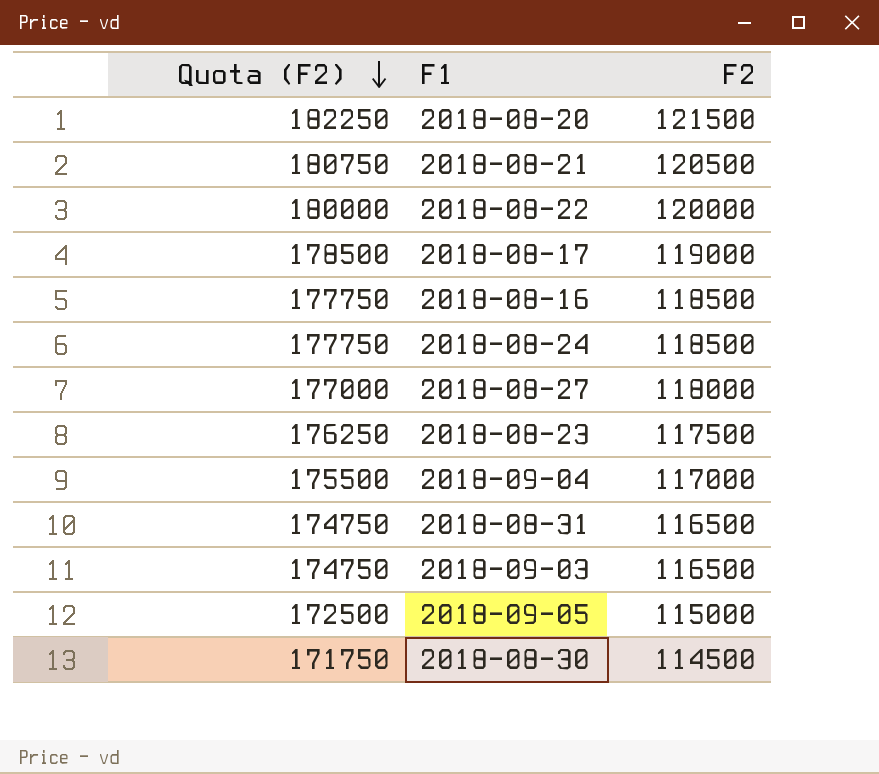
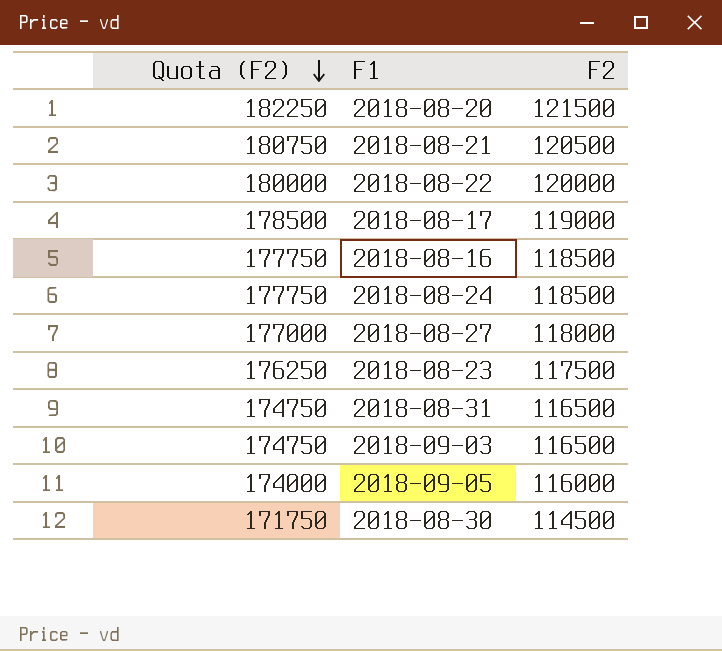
row 2018-09-04: 175500 | 117000 -> none
2018-09-05 | Quota (F2): 172500 -> 174000
2018-09-05 | F2: 115000 -> 116000

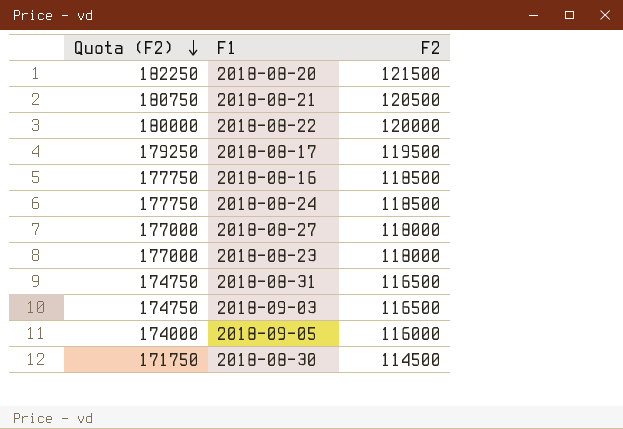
2018-08-17 | Quota (F2): 178500 -> 179250
2018-08-17 | F2: 119000 -> 119500
2018-08-23 | Quota (F2): 176250 -> 177000
2018-08-23 | F2: 117500 -> 118000

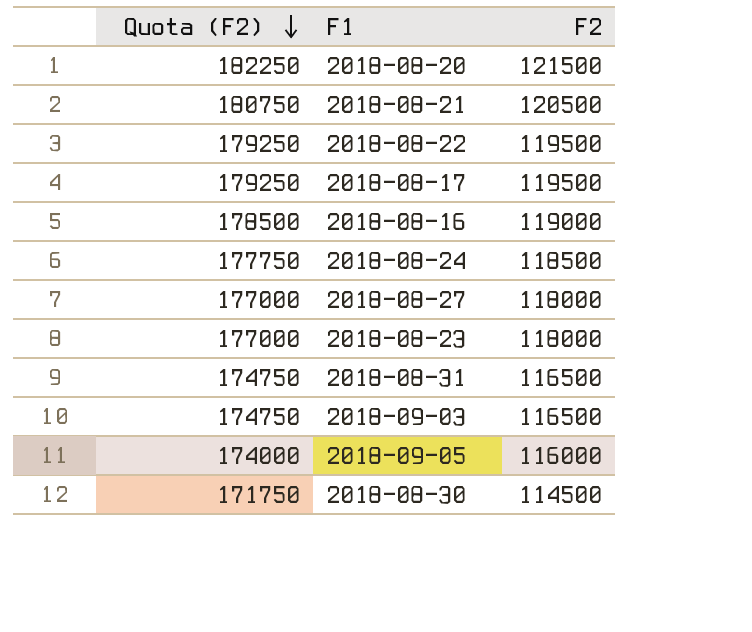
2018-08-22 | Quota (F2): 180000 -> 179250
2018-08-22 | F2: 120000 -> 119500
2018-08-16 | Quota (F2): 177750 -> 178500
2018-08-16 | F2: 118500 -> 119000

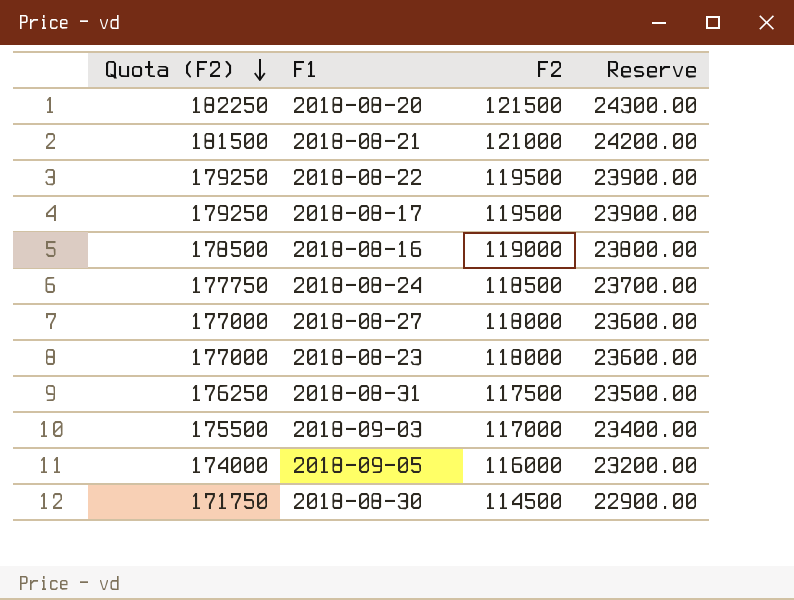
column Reserve | formula: none -> [F2] * 0.2
2018-08-21 | Quota (F2): 180750 -> 181500
2018-08-21 | F2: 120500 -> 121000
2018-08-31 | Quota (F2): 174750 -> 176250
2018-08-31 | F2: 116500 -> 117500
2018-09-03 | Quota (F2): 174750 -> 175500
2018-09-03 | F2: 116500 -> 117000

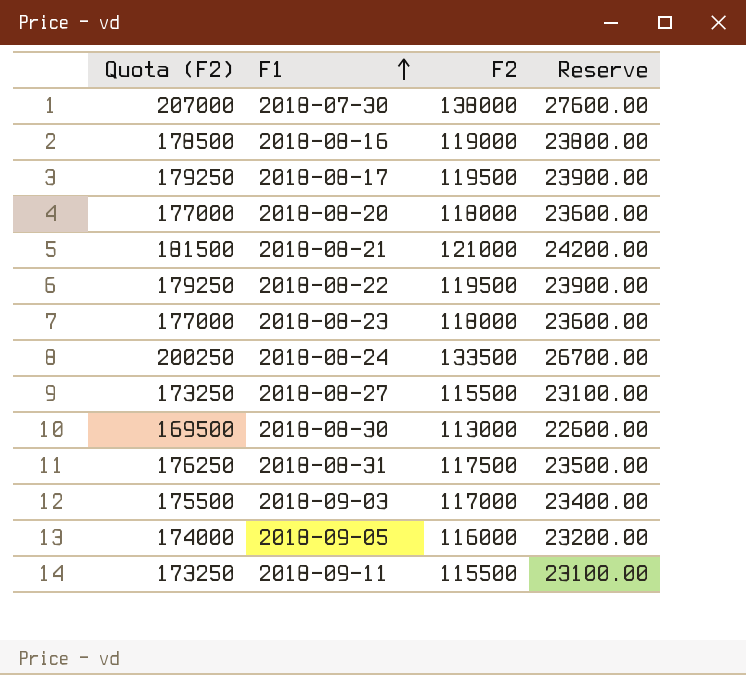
row order: Quota (F2) descending -> F1 ascending
row 2018-07-30: none -> 207000 | 138000 | 27600.00
2018-08-20 | Quota (F2): 182250 -> 177000
2018-08-20 | F2: 121500 -> 118000
2018-08-20 | Reserve: 24300.00 -> 23600.00
2018-08-24 | Quota (F2): 177750 -> 200250
2018-08-24 | F2: 118500 -> 133500
2018-08-24 | Reserve: 23700.00 -> 26700.00
2018-08-27 | Quota (F2): 177000 -> 173250
2018-08-27 | F2: 118000 -> 115500
2018-08-27 | Reserve: 23600.00 -> 23100.00
2018-08-30 | Quota (F2): 171750 -> 169500
2018-08-30 | F2: 114500 -> 113000
2018-08-30 | Reserve: 22900.00 -> 22600.00
row 2018-09-11: none -> 173250 | 115500 | 23100.00

